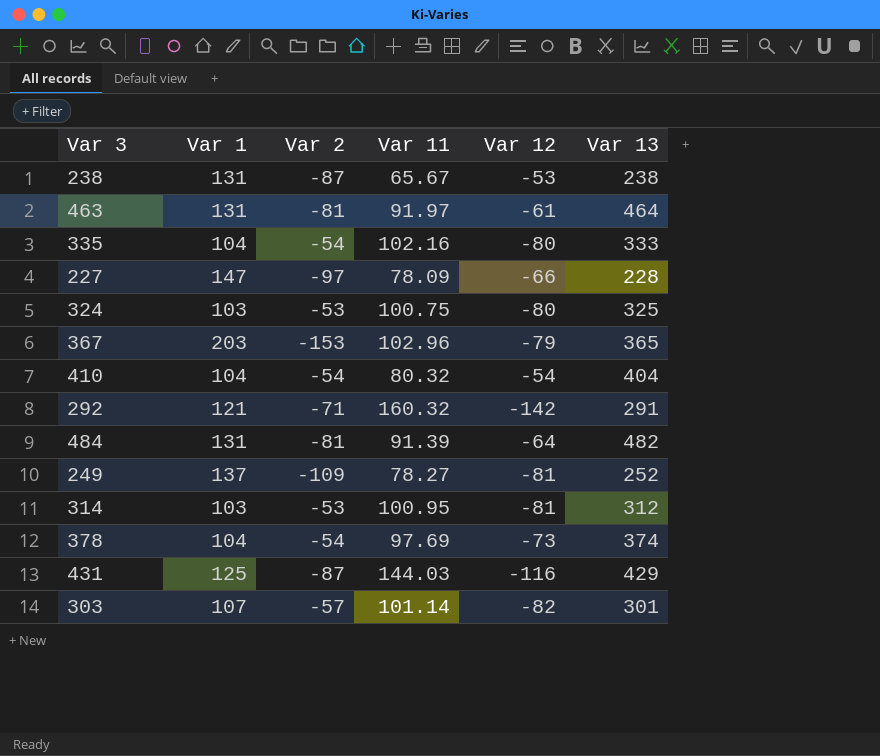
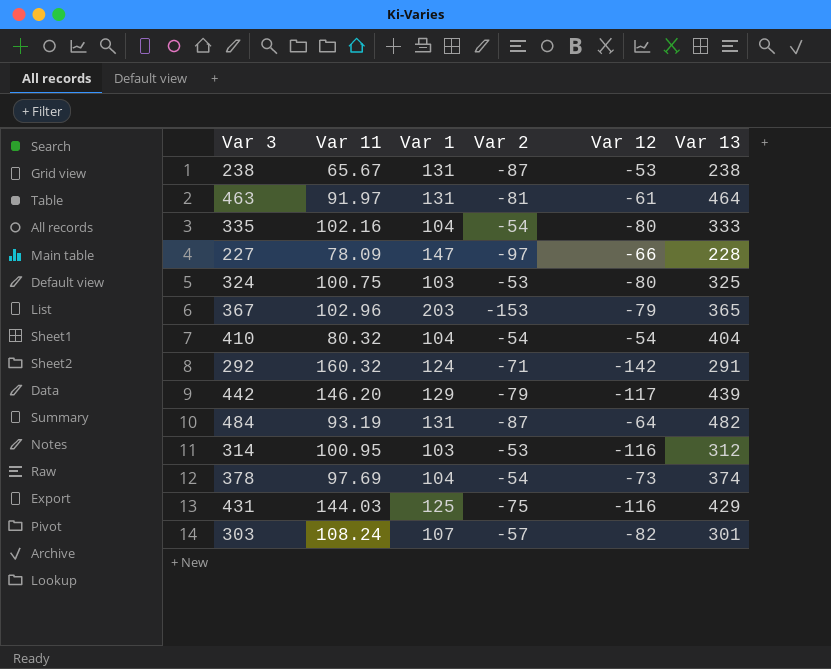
column Var 11 | position: 4 -> 2
row 249: 137 | -109 | 78.27 | -81 | 252 -> none
292 | Var 1: 121 -> 124
row 442: none -> 146.20 | 129 | -79 | -117 | 439
484 | Var 11: 91.39 -> 93.19
484 | Var 2: -81 -> -87
314 | Var 12: -81 -> -116
431 | Var 2: -87 -> -75
303 | Var 11: 101.14 -> 108.24

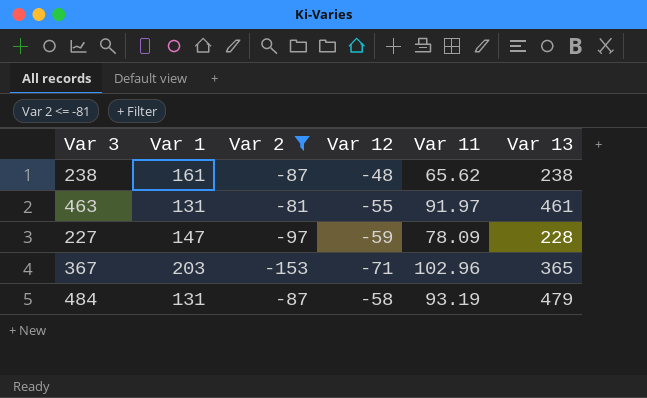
filter: none -> Var 2 <= -81
column Var 11 | position: 2 -> 5
238 | Var 1: 131 -> 161
238 | Var 12: -53 -> -48
238 | Var 11: 65.67 -> 65.62
463 | Var 12: -61 -> -55
463 | Var 13: 464 -> 461
227 | Var 12: -66 -> -59
367 | Var 12: -79 -> -71
484 | Var 12: -64 -> -58
484 | Var 13: 482 -> 479

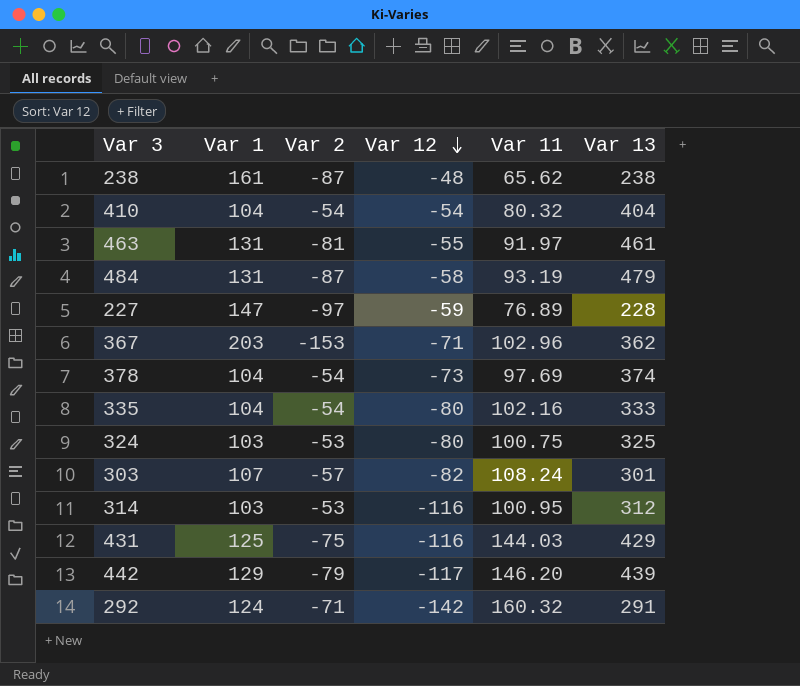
filter: Var 2 <= -81 -> none
row order: none -> Var 12 descending
227 | Var 11: 78.09 -> 76.89
367 | Var 13: 365 -> 362

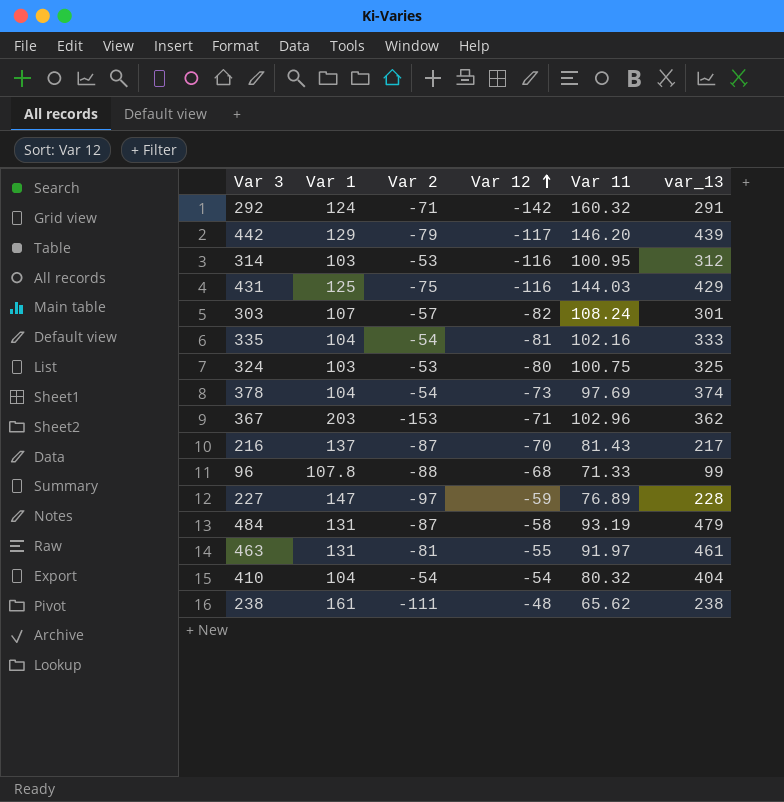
row order: Var 12 descending -> Var 12 ascending
column name: Var 13 -> var_13
335 | Var 12: -80 -> -81
row 216: none -> 137 | -87 | -70 | 81.43 | 217
row 96: none -> 107.8 | -88 | -68 | 71.33 | 99
238 | Var 2: -87 -> -111

